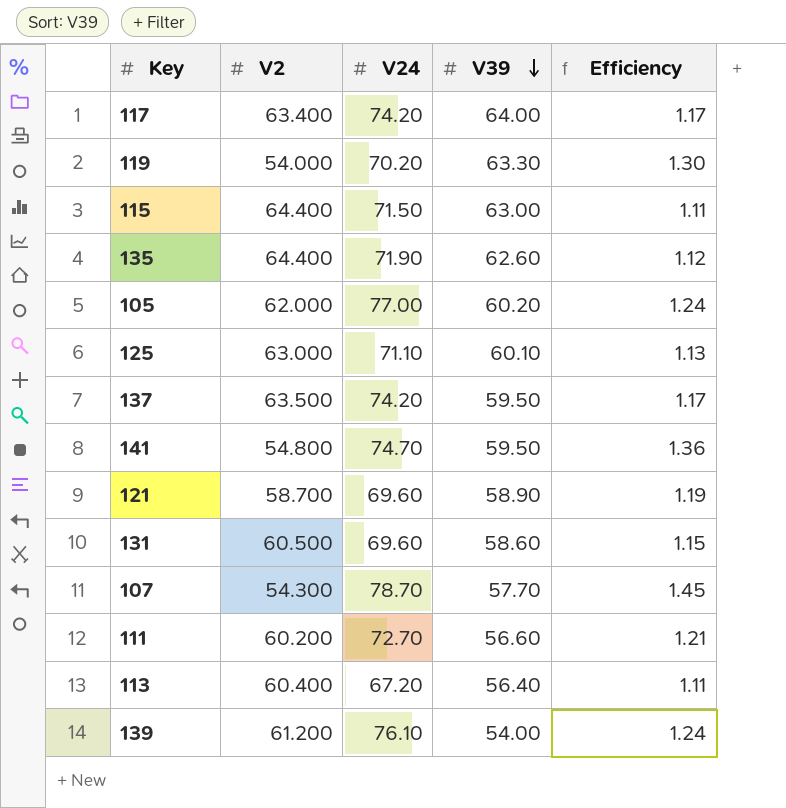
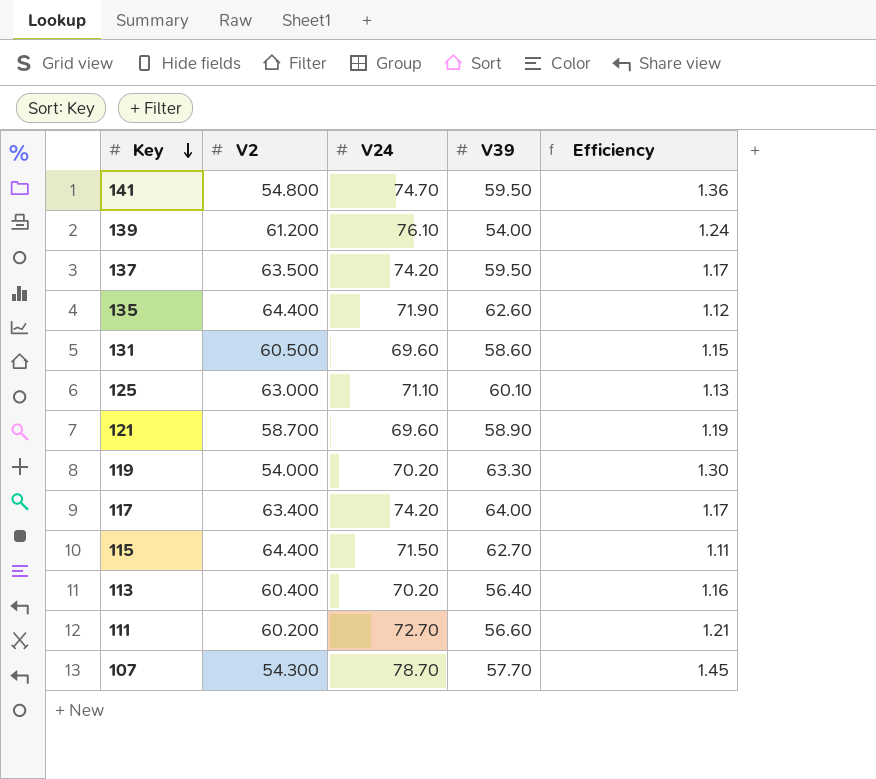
row order: V39 descending -> Key descending
row 105: 62.000 | 77.00 | 60.20 | 1.24 -> none
115 | V39: 63.00 -> 62.70
113 | V24: 67.20 -> 70.20
113 | Efficiency: 1.11 -> 1.16

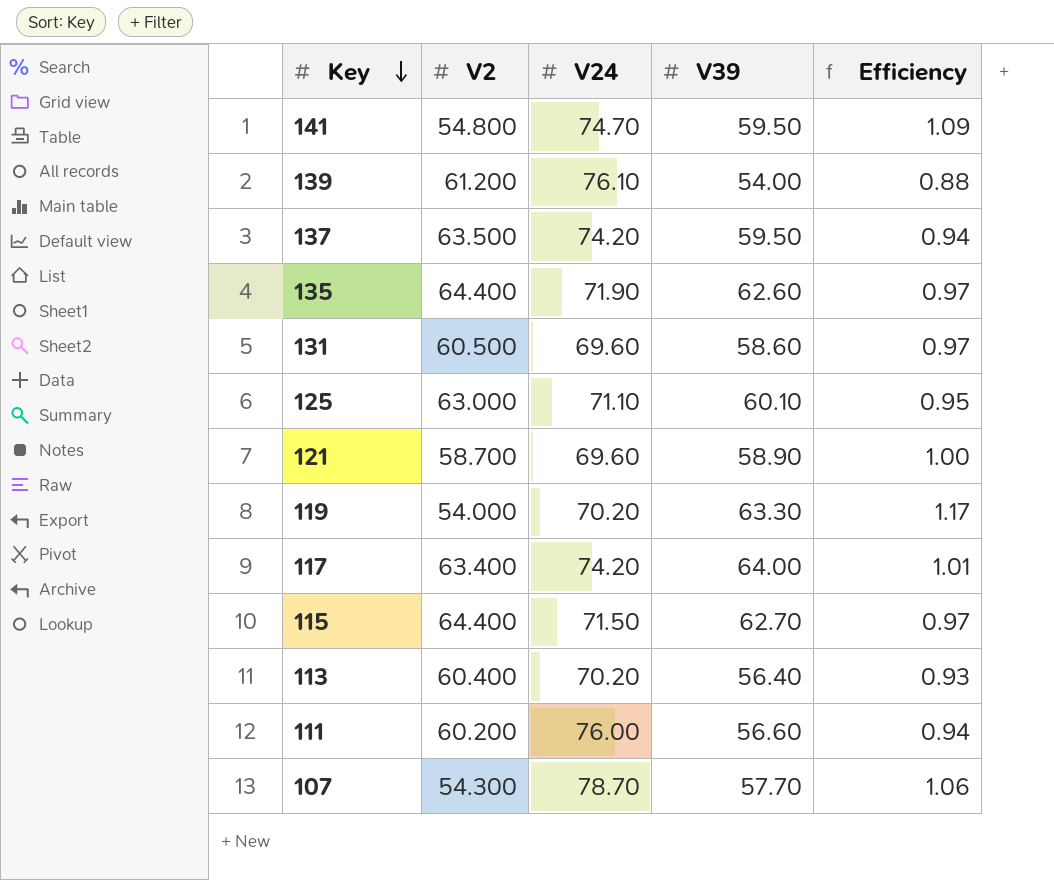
column Efficiency | formula: [V24] / [V2] -> [V39] / [V2]
111 | V24: 72.70 -> 76.00

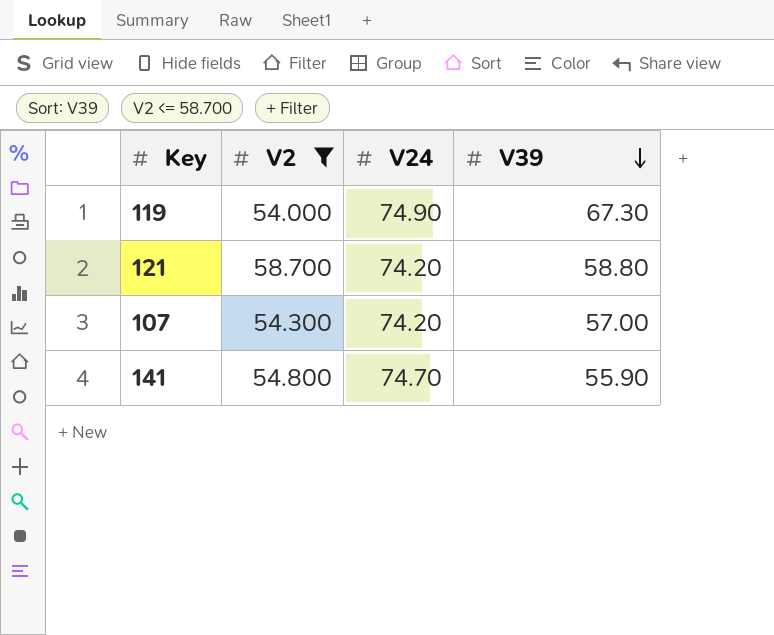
filter: none -> V2 <= 58.700
row order: Key descending -> V39 descending
column Efficiency | formula: [V39] / [V2] -> none
119 | V24: 70.20 -> 74.90
119 | V39: 63.30 -> 67.30
121 | V24: 69.60 -> 74.20
121 | V39: 58.90 -> 58.80
107 | V24: 78.70 -> 74.20
107 | V39: 57.70 -> 57.00
141 | V39: 59.50 -> 55.90

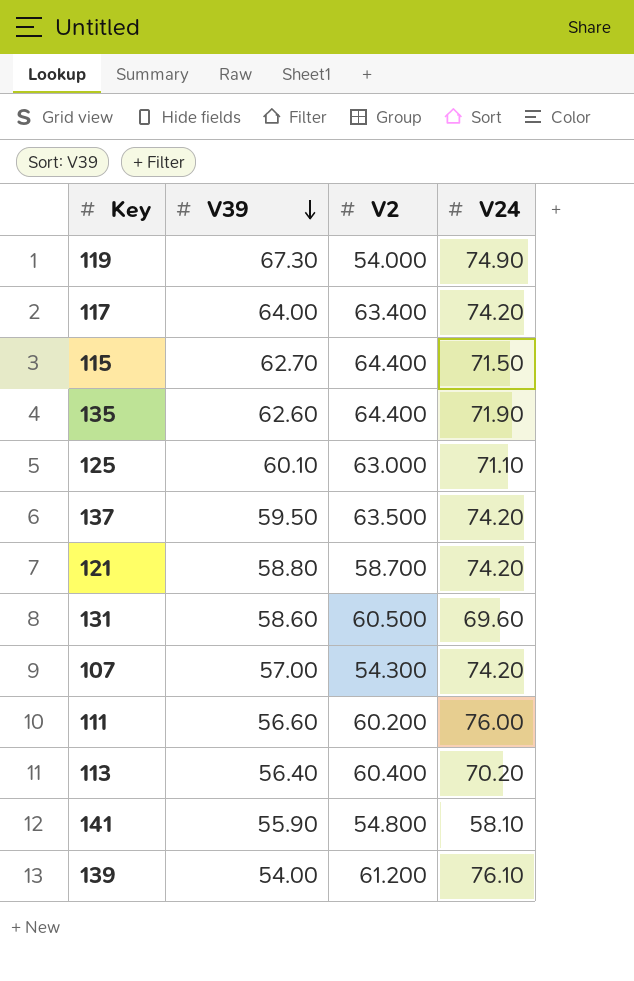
filter: V2 <= 58.700 -> none
column V39 | position: 4 -> 2
141 | V24: 74.70 -> 58.10

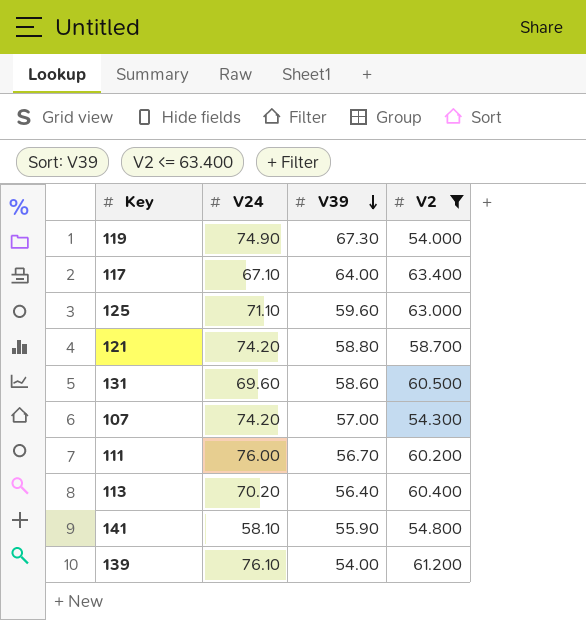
filter: none -> V2 <= 63.400
column V24 | position: 4 -> 2
117 | V24: 74.20 -> 67.10
125 | V39: 60.10 -> 59.60
111 | V39: 56.60 -> 56.70

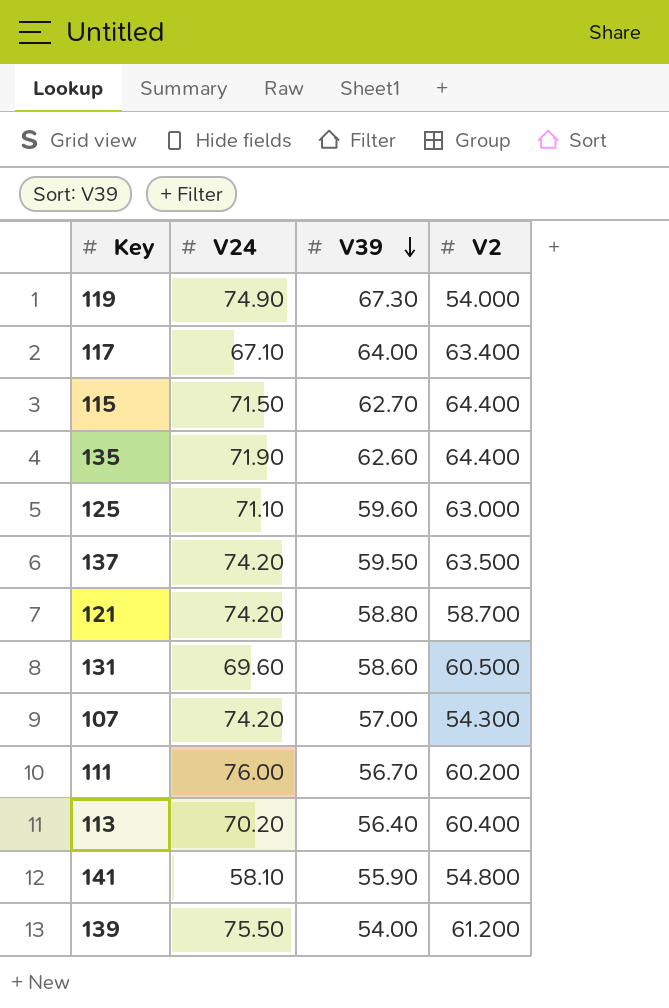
filter: V2 <= 63.400 -> none
139 | V24: 76.10 -> 75.50

